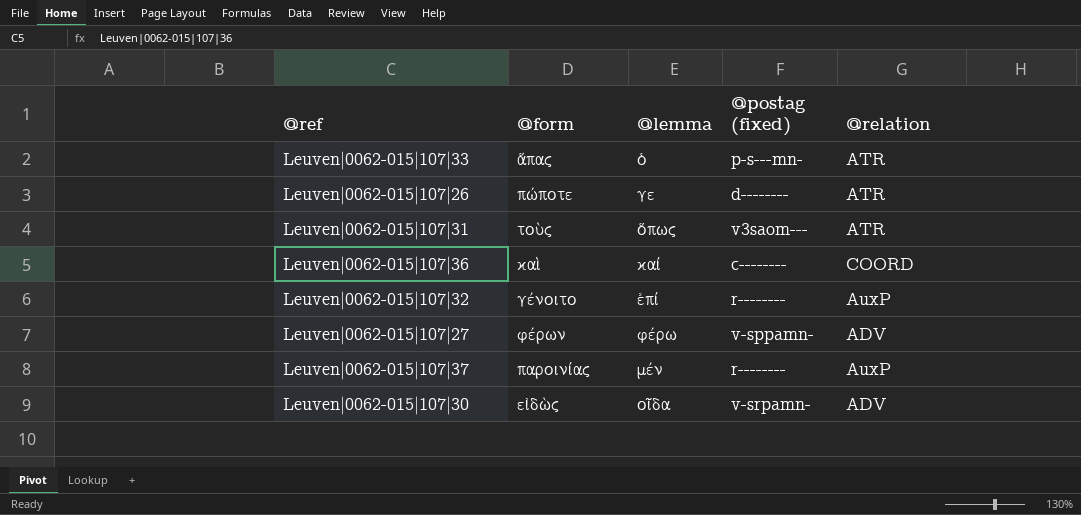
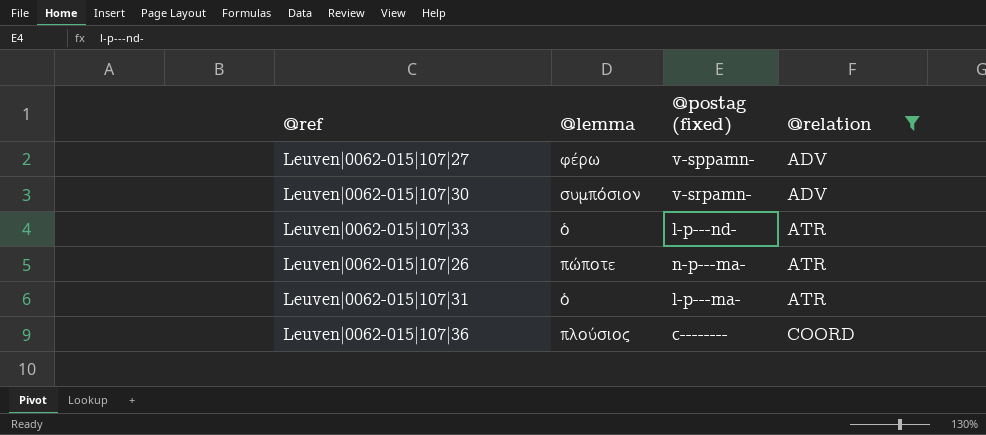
filter: none -> @relation != AuxP
row order: none -> @relation ascending
column @form | position: 2 -> none
Leuven|0062-015|107|30 | @lemma: οἶδα -> συμπόσιον
Leuven|0062-015|107|33 | @postag (fixed): p-s---mn- -> l-p---nd-
Leuven|0062-015|107|26 | @lemma: γε -> πώποτε
Leuven|0062-015|107|26 | @postag (fixed): d-------- -> n-p---ma-
Leuven|0062-015|107|31 | @lemma: ὅπως -> ὁ
Leuven|0062-015|107|31 | @postag (fixed): v3saom--- -> l-p---ma-
Leuven|0062-015|107|36 | @lemma: καί -> πλούσιος

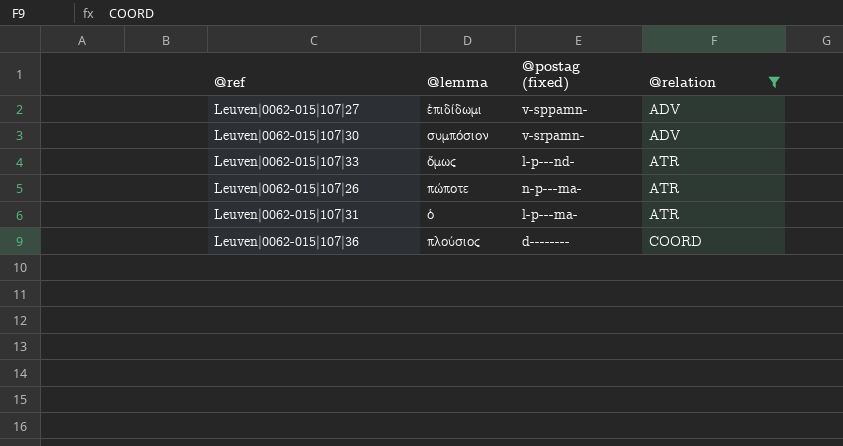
Leuven|0062-015|107|27 | @lemma: φέρω -> ἐπιδίδωμι
Leuven|0062-015|107|33 | @lemma: ὁ -> ὅμως
Leuven|0062-015|107|36 | @postag (fixed): c-------- -> d--------

